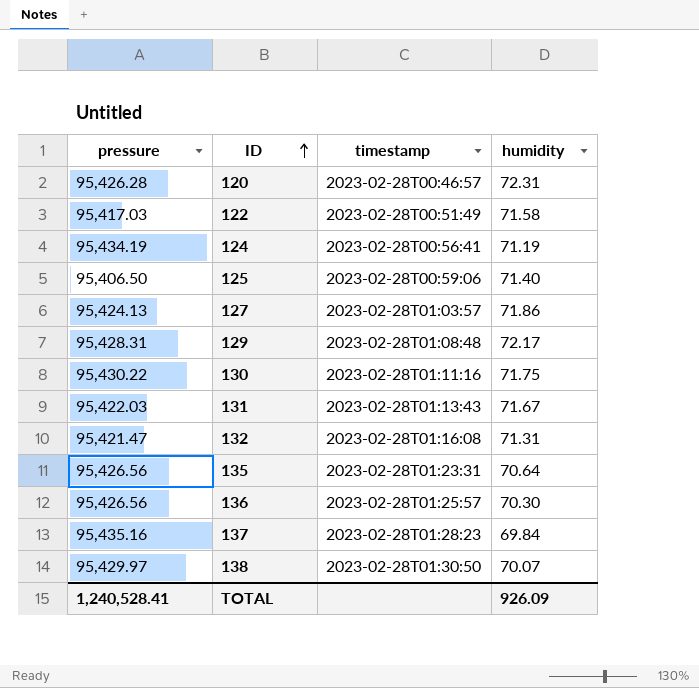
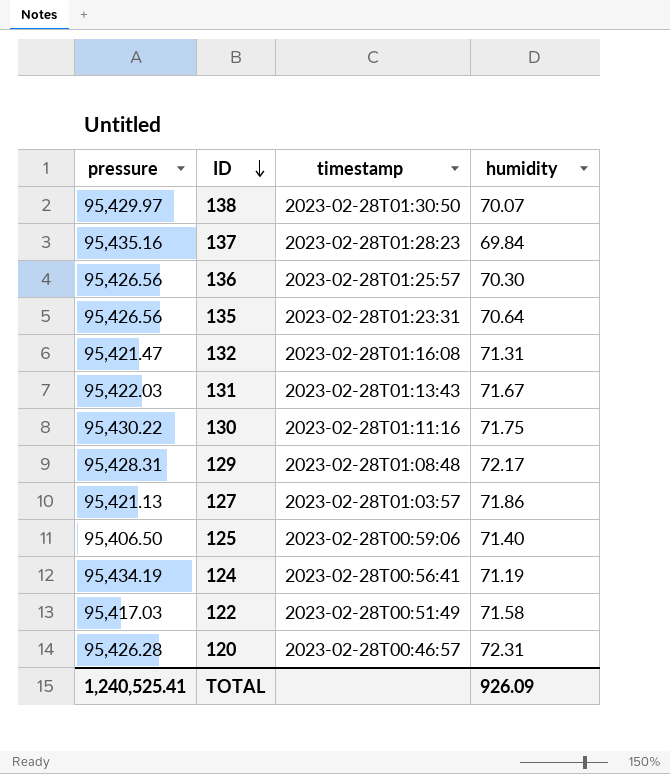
row order: ID ascending -> ID descending
127 | pressure: 95,424.13 -> 95,421.13
TOTAL | pressure: 1,240,528.41 -> 1,240,525.41

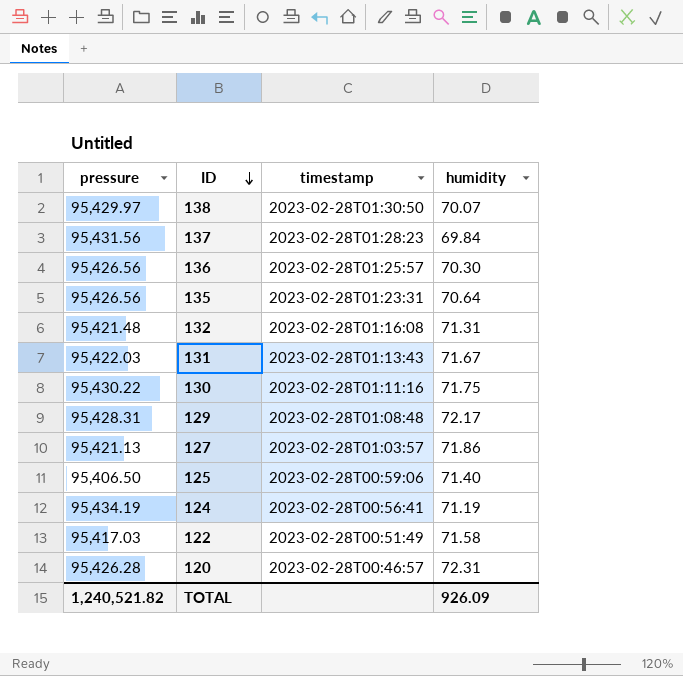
137 | pressure: 95,435.16 -> 95,431.56
132 | pressure: 95,421.47 -> 95,421.48
TOTAL | pressure: 1,240,525.41 -> 1,240,521.82

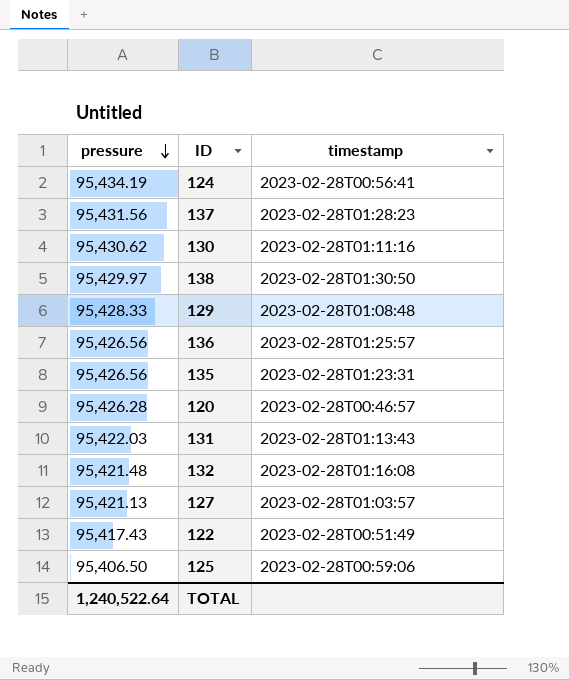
row order: ID descending -> pressure descending
column humidity | position: 4 -> none
130 | pressure: 95,430.22 -> 95,430.62
129 | pressure: 95,428.31 -> 95,428.33
122 | pressure: 95,417.03 -> 95,417.43
TOTAL | pressure: 1,240,521.82 -> 1,240,522.64

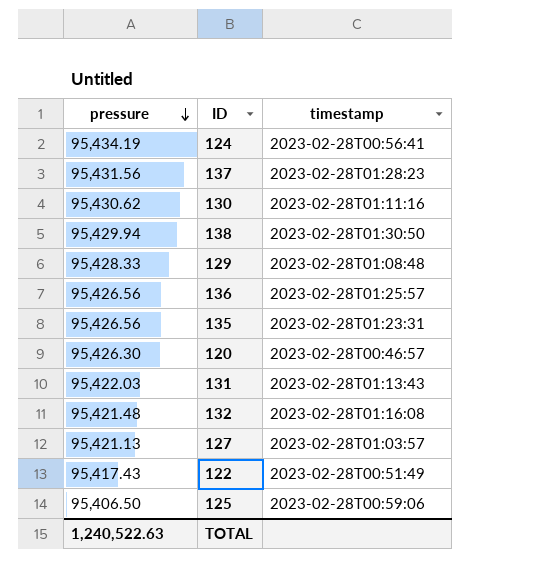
138 | pressure: 95,429.97 -> 95,429.94
120 | pressure: 95,426.28 -> 95,426.30
TOTAL | pressure: 1,240,522.64 -> 1,240,522.63

